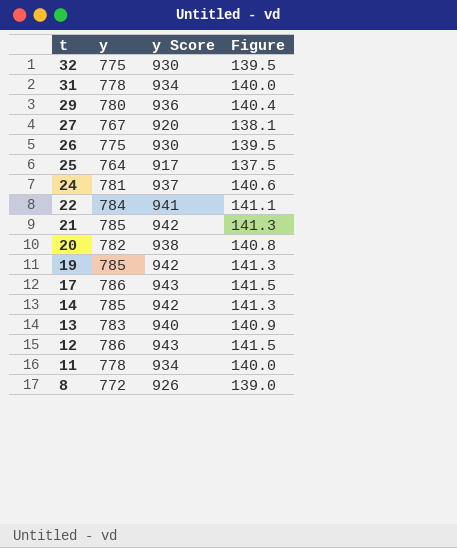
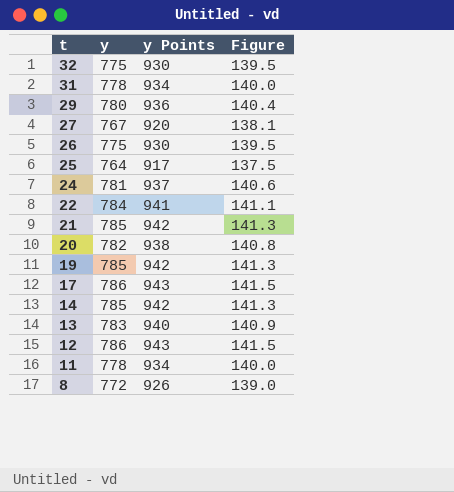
column name: y Score -> y Points

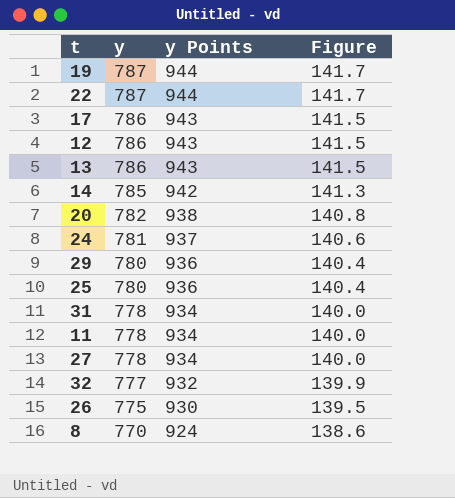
row order: t descending -> y descending
row 21: 785 | 942 | 141.3 -> none
19 | y: 785 -> 787
19 | y Points: 942 -> 944
19 | Figure: 141.3 -> 141.7
22 | y: 784 -> 787
22 | y Points: 941 -> 944
22 | Figure: 141.1 -> 141.7
13 | y: 783 -> 786
13 | y Points: 940 -> 943
13 | Figure: 140.9 -> 141.5
25 | y: 764 -> 780
25 | y Points: 917 -> 936
25 | Figure: 137.5 -> 140.4
27 | y: 767 -> 778
27 | y Points: 920 -> 934
27 | Figure: 138.1 -> 140.0
32 | y: 775 -> 777
32 | y Points: 930 -> 932
32 | Figure: 139.5 -> 139.9
8 | y: 772 -> 770
8 | y Points: 926 -> 924
8 | Figure: 139.0 -> 138.6

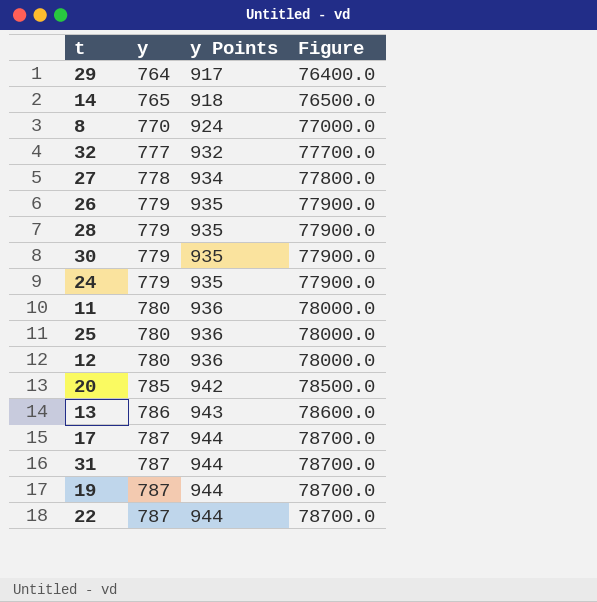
row order: y descending -> y ascending
column Figure | formula: [y] * 0.18 -> [y] * 100
29 | y: 780 -> 764
29 | y Points: 936 -> 917
14 | y: 785 -> 765
14 | y Points: 942 -> 918
26 | y: 775 -> 779
26 | y Points: 930 -> 935
row 28: none -> 779 | 935 | 77900.0
row 30: none -> 779 | 935 | 77900.0
24 | y: 781 -> 779
24 | y Points: 937 -> 935
11 | y: 778 -> 780
11 | y Points: 934 -> 936
12 | y: 786 -> 780
12 | y Points: 943 -> 936
20 | y: 782 -> 785
20 | y Points: 938 -> 942
17 | y: 786 -> 787
17 | y Points: 943 -> 944
31 | y: 778 -> 787
31 | y Points: 934 -> 944

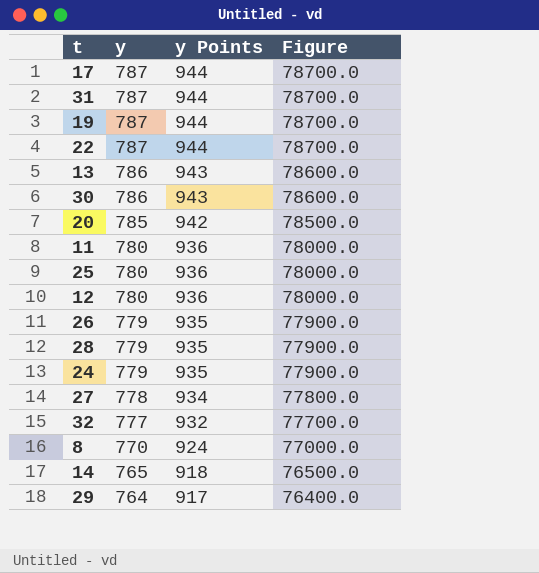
row order: y ascending -> y descending
30 | y: 779 -> 786
30 | y Points: 935 -> 943
30 | Figure: 77900.0 -> 78600.0

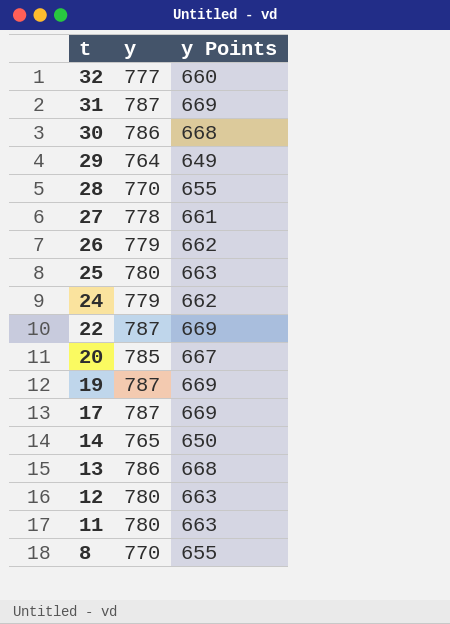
row order: y descending -> t descending
column Figure | formula: [y] * 100 -> none
column y Points | formula: [y] * 1.2 -> [y] * 0.85
28 | y: 779 -> 770

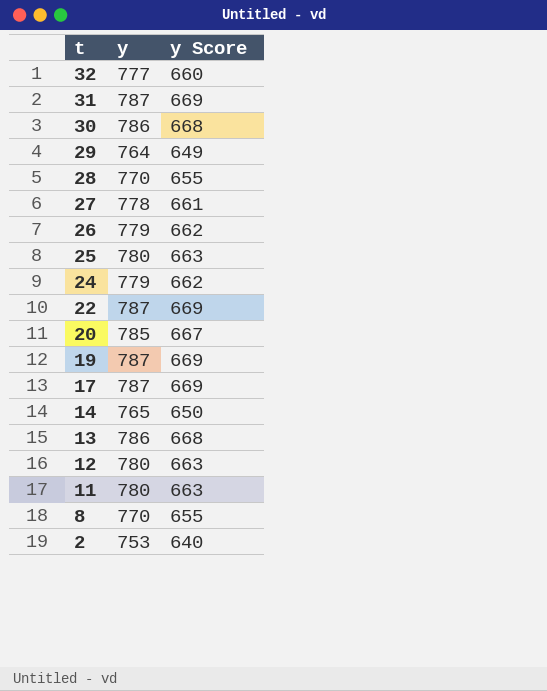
column name: y Points -> y Score
row 2: none -> 753 | 640

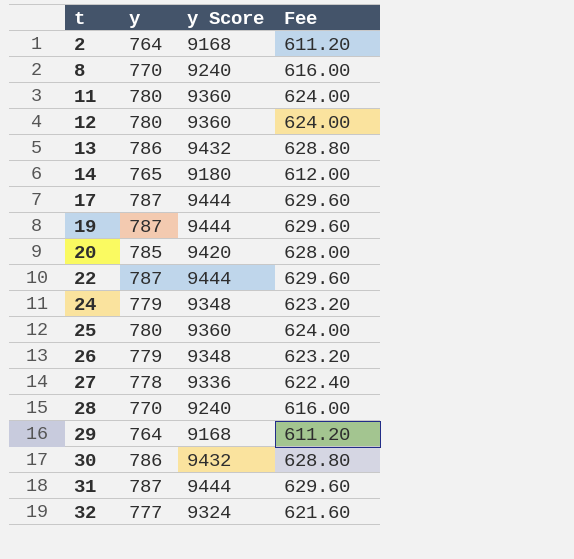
row order: t descending -> t ascending
column y Score | formula: [y] * 0.85 -> [y] * 12
column Fee | formula: none -> [y] * 0.8
2 | y: 753 -> 764

